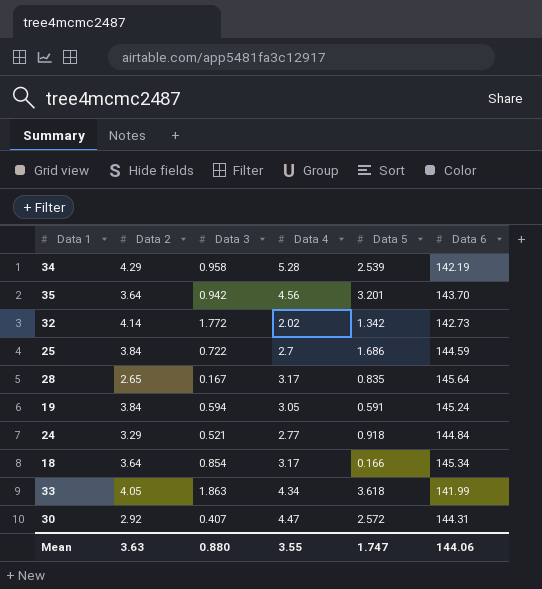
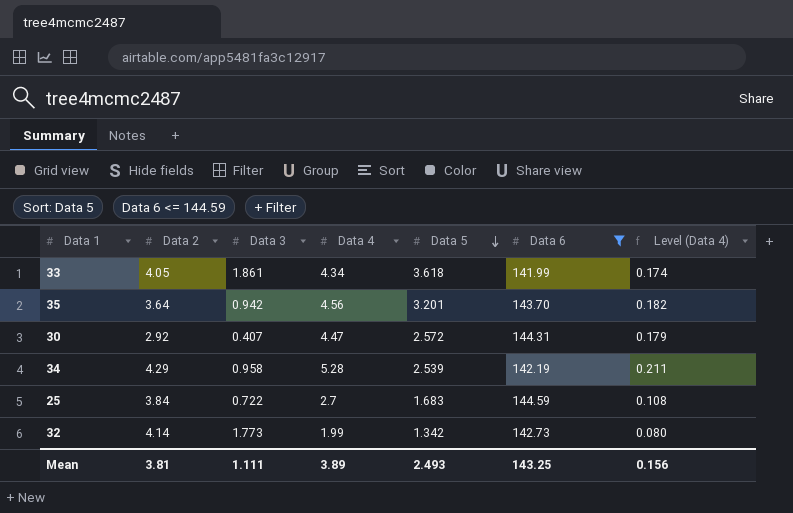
filter: none -> Data 6 <= 144.59
row order: none -> Data 5 descending
column Level (Data 4) | formula: none -> [Data 4] * 0.04
33 | Data 3: 1.863 -> 1.861
25 | Data 5: 1.686 -> 1.683
32 | Data 3: 1.772 -> 1.773
32 | Data 4: 2.02 -> 1.99
Mean | Data 2: 3.63 -> 3.81
Mean | Data 3: 0.880 -> 1.111
Mean | Data 4: 3.55 -> 3.89
Mean | Data 5: 1.747 -> 2.493
Mean | Data 6: 144.06 -> 143.25

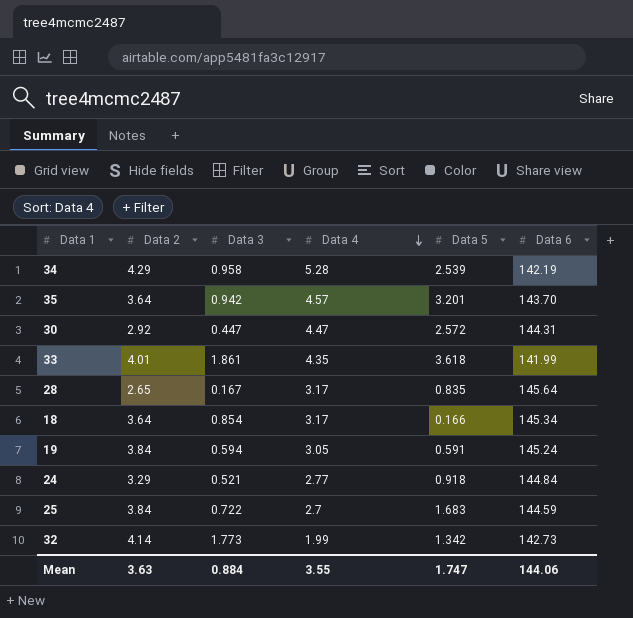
filter: Data 6 <= 144.59 -> none
row order: Data 5 descending -> Data 4 descending
column Level (Data 4) | formula: [Data 4] * 0.04 -> none
35 | Data 4: 4.56 -> 4.57
30 | Data 3: 0.407 -> 0.447
33 | Data 2: 4.05 -> 4.01
33 | Data 4: 4.34 -> 4.35
Mean | Data 2: 3.81 -> 3.63
Mean | Data 3: 1.111 -> 0.884
Mean | Data 4: 3.89 -> 3.55
Mean | Data 5: 2.493 -> 1.747
Mean | Data 6: 143.25 -> 144.06

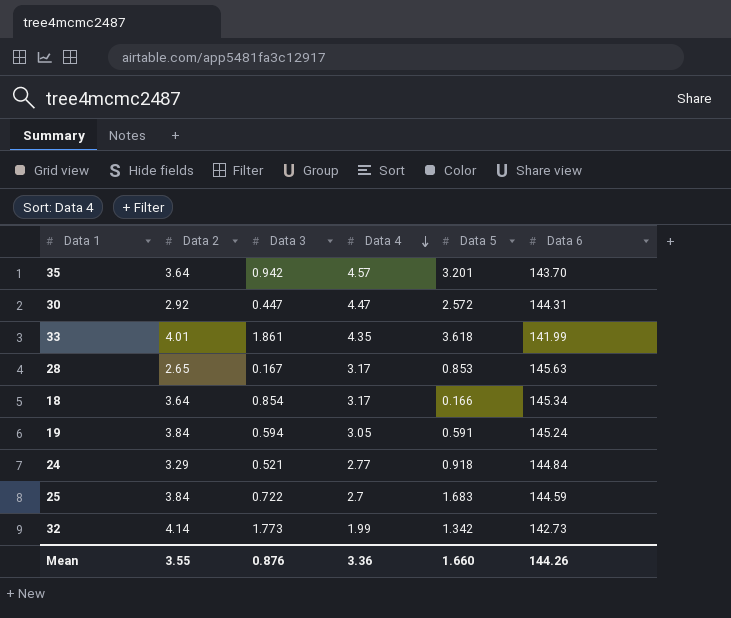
row 34: 4.29 | 0.958 | 5.28 | 2.539 | 142.19 -> none
28 | Data 5: 0.835 -> 0.853
28 | Data 6: 145.64 -> 145.63
Mean | Data 2: 3.63 -> 3.55
Mean | Data 3: 0.884 -> 0.876
Mean | Data 4: 3.55 -> 3.36
Mean | Data 5: 1.747 -> 1.660
Mean | Data 6: 144.06 -> 144.26

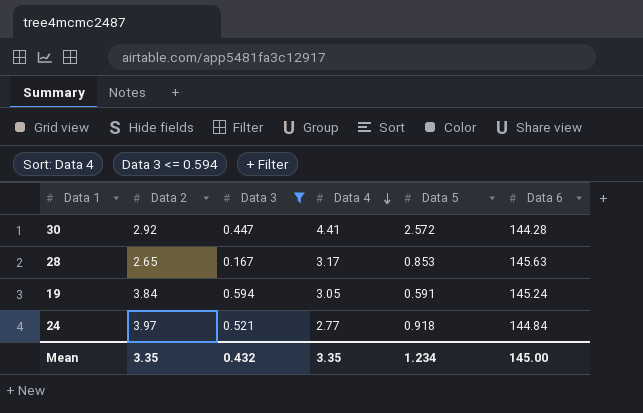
filter: none -> Data 3 <= 0.594
30 | Data 4: 4.47 -> 4.41
30 | Data 6: 144.31 -> 144.28
24 | Data 2: 3.29 -> 3.97
Mean | Data 2: 3.55 -> 3.35
Mean | Data 3: 0.876 -> 0.432
Mean | Data 4: 3.36 -> 3.35
Mean | Data 5: 1.660 -> 1.234
Mean | Data 6: 144.26 -> 145.00

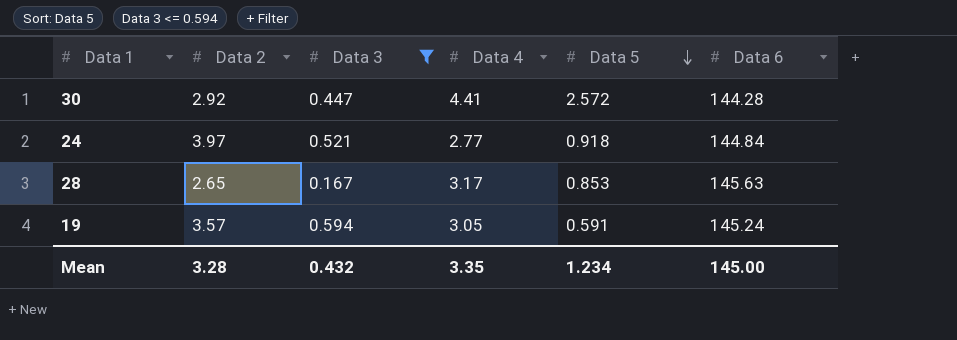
row order: Data 4 descending -> Data 5 descending
19 | Data 2: 3.84 -> 3.57
Mean | Data 2: 3.35 -> 3.28

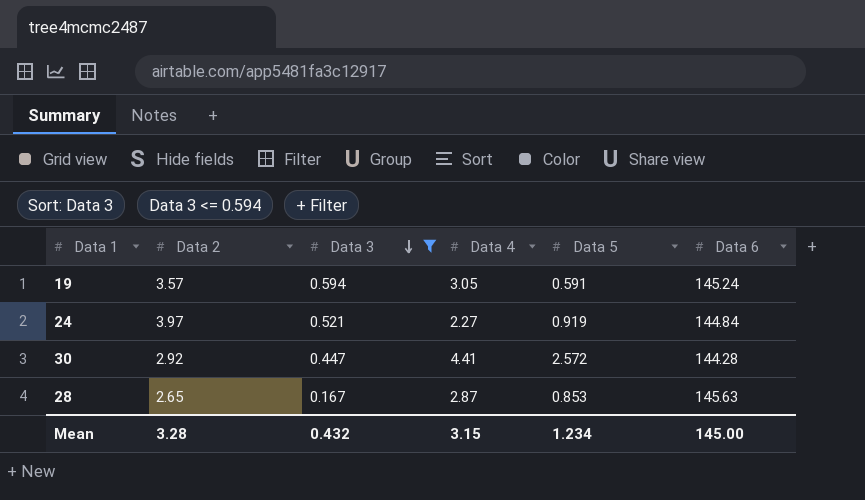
row order: Data 5 descending -> Data 3 descending
24 | Data 4: 2.77 -> 2.27
24 | Data 5: 0.918 -> 0.919
28 | Data 4: 3.17 -> 2.87
Mean | Data 4: 3.35 -> 3.15

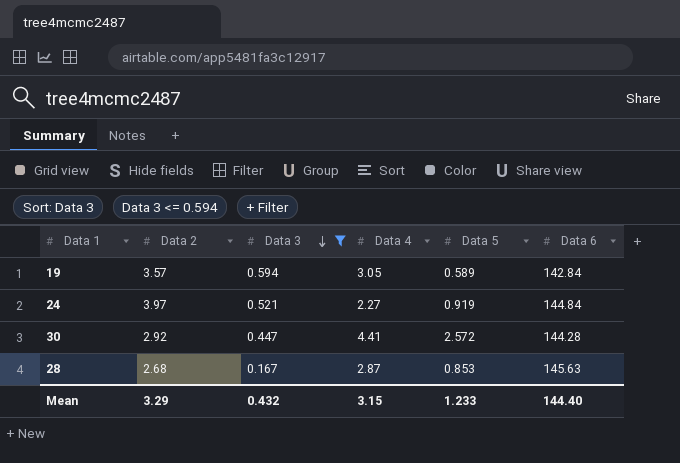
19 | Data 5: 0.591 -> 0.589
19 | Data 6: 145.24 -> 142.84
28 | Data 2: 2.65 -> 2.68
Mean | Data 2: 3.28 -> 3.29
Mean | Data 5: 1.234 -> 1.233
Mean | Data 6: 145.00 -> 144.40

